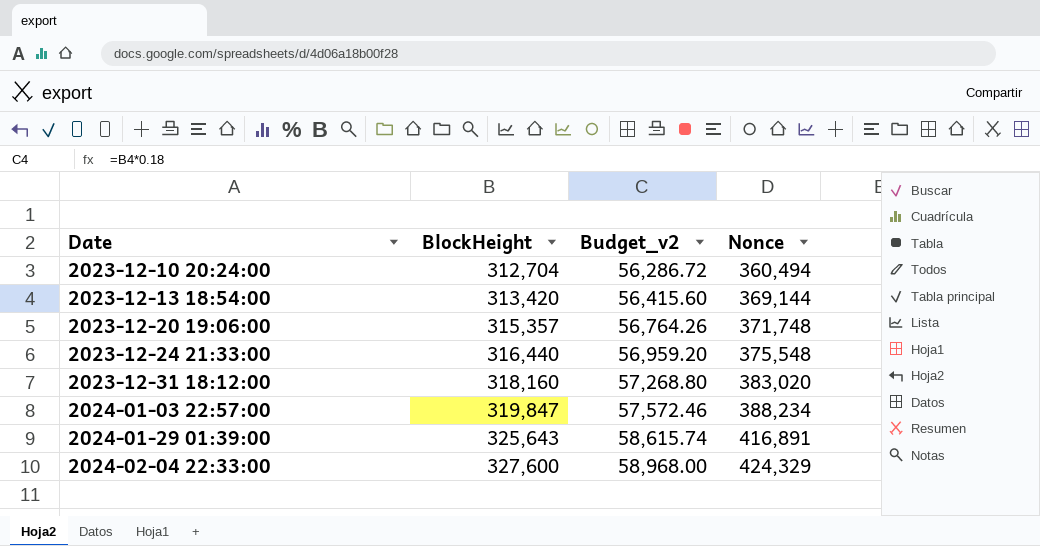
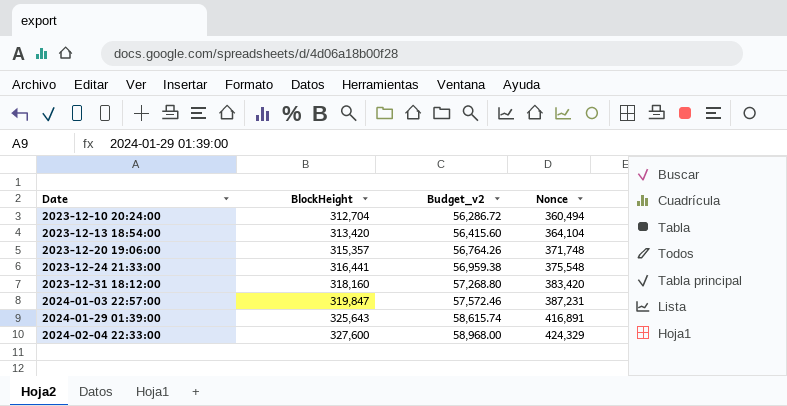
2023-12-13 18:54:00 | Nonce: 369,144 -> 364,104
2023-12-24 21:33:00 | BlockHeight: 316,440 -> 316,441
2023-12-24 21:33:00 | Budget_v2: 56,959.20 -> 56,959.38
2023-12-31 18:12:00 | Nonce: 383,020 -> 383,420
2024-01-03 22:57:00 | Nonce: 388,234 -> 387,231

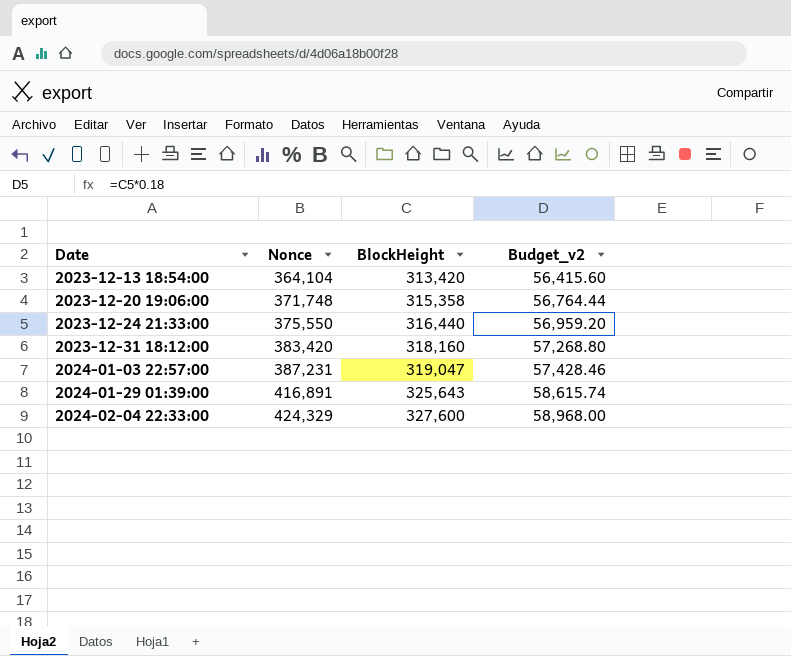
column Nonce | position: 4 -> 2
row 2023-12-10 20:24:00: 312,704 | 56,286.72 | 360,494 -> none
2023-12-20 19:06:00 | BlockHeight: 315,357 -> 315,358
2023-12-20 19:06:00 | Budget_v2: 56,764.26 -> 56,764.44
2023-12-24 21:33:00 | Nonce: 375,548 -> 375,550
2023-12-24 21:33:00 | BlockHeight: 316,441 -> 316,440
2023-12-24 21:33:00 | Budget_v2: 56,959.38 -> 56,959.20
2024-01-03 22:57:00 | BlockHeight: 319,847 -> 319,047
2024-01-03 22:57:00 | Budget_v2: 57,572.46 -> 57,428.46

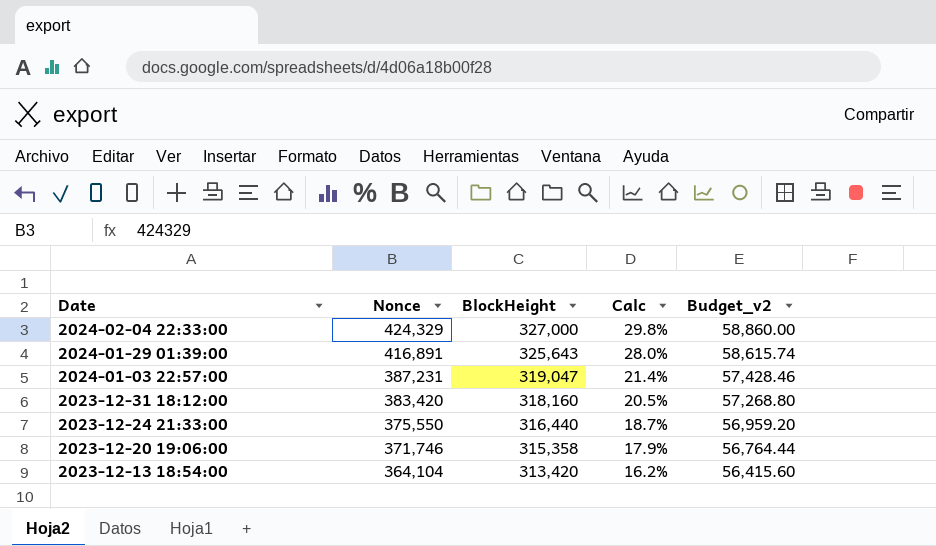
row order: Date ascending -> Date descending
column Calc | formula: none -> ([Nonce] - [BlockHeight]) / [BlockHeight]
2024-02-04 22:33:00 | BlockHeight: 327,600 -> 327,000
2024-02-04 22:33:00 | Budget_v2: 58,968.00 -> 58,860.00
2023-12-20 19:06:00 | Nonce: 371,748 -> 371,746

